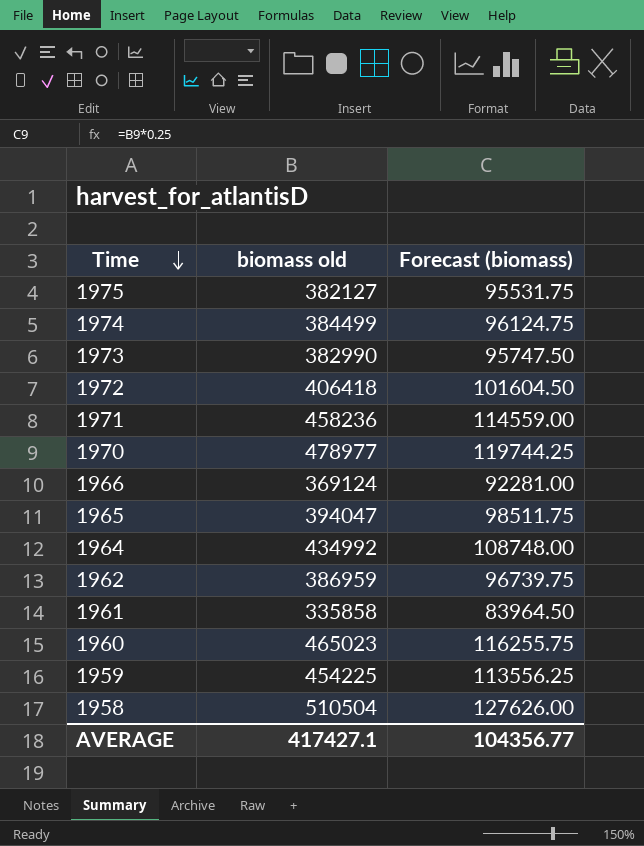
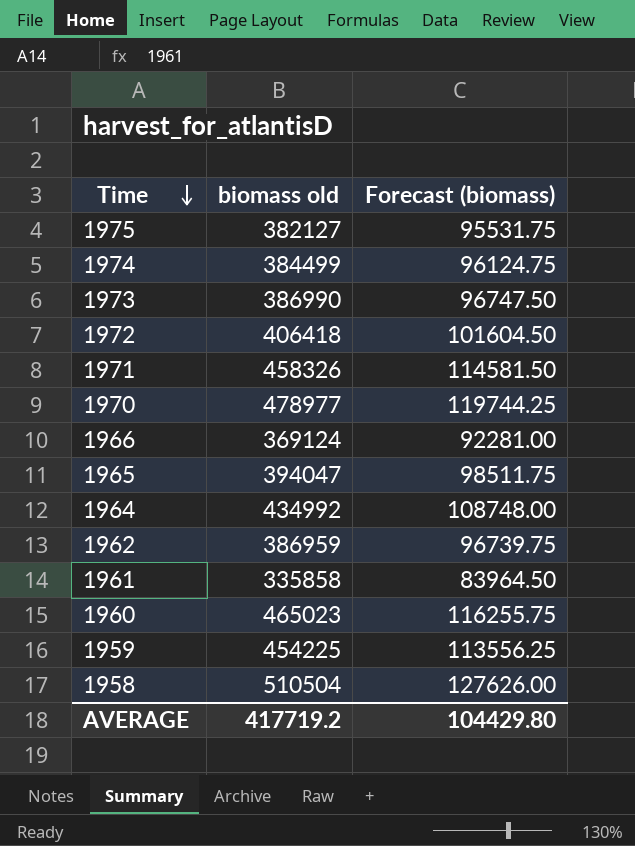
1973 | biomass old: 382990 -> 386990
1973 | Forecast (biomass): 95747.50 -> 96747.50
1971 | biomass old: 458236 -> 458326
1971 | Forecast (biomass): 114559.00 -> 114581.50
AVERAGE | biomass old: 417427.1 -> 417719.2
AVERAGE | Forecast (biomass): 104356.77 -> 104429.80

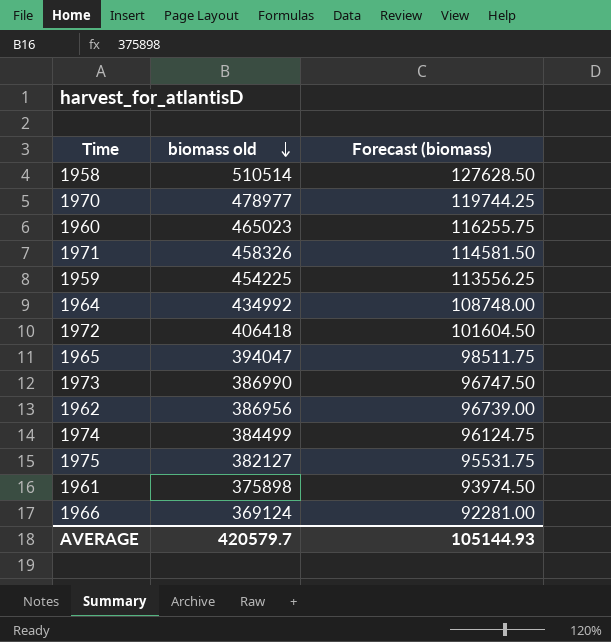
row order: Time descending -> biomass old descending
1958 | biomass old: 510504 -> 510514
1958 | Forecast (biomass): 127626.00 -> 127628.50
1962 | biomass old: 386959 -> 386956
1962 | Forecast (biomass): 96739.75 -> 96739.00
1961 | biomass old: 335858 -> 375898
1961 | Forecast (biomass): 83964.50 -> 93974.50
AVERAGE | biomass old: 417719.2 -> 420579.7
AVERAGE | Forecast (biomass): 104429.80 -> 105144.93

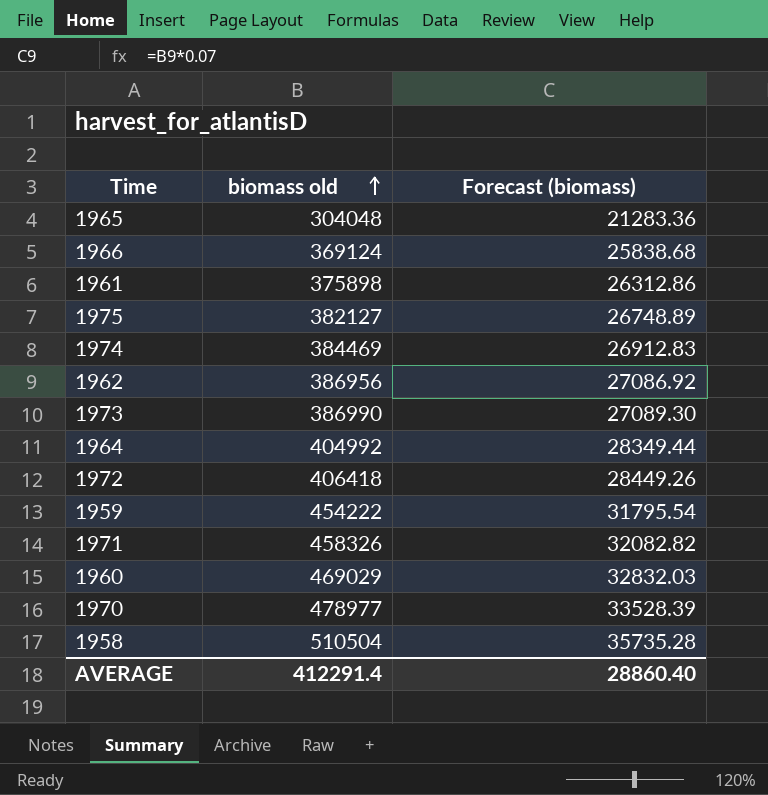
row order: biomass old descending -> biomass old ascending
column Forecast (biomass) | formula: [biomass old] * 0.25 -> [biomass old] * 0.07
1965 | biomass old: 394047 -> 304048
1974 | biomass old: 384499 -> 384469
1964 | biomass old: 434992 -> 404992
1959 | biomass old: 454225 -> 454222
1960 | biomass old: 465023 -> 469029
1958 | biomass old: 510514 -> 510504
AVERAGE | biomass old: 420579.7 -> 412291.4
AVERAGE | Forecast (biomass): 105144.93 -> 28860.40

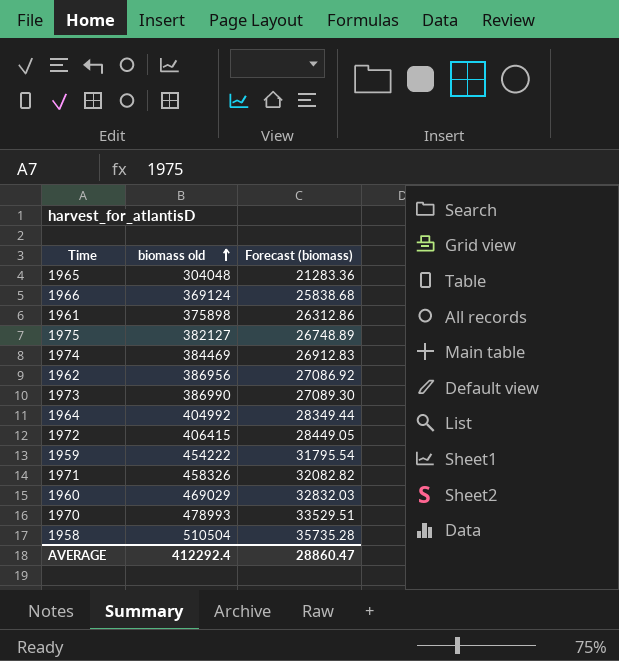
1972 | biomass old: 406418 -> 406415
1972 | Forecast (biomass): 28449.26 -> 28449.05
1970 | biomass old: 478977 -> 478993
1970 | Forecast (biomass): 33528.39 -> 33529.51
AVERAGE | biomass old: 412291.4 -> 412292.4
AVERAGE | Forecast (biomass): 28860.40 -> 28860.47

